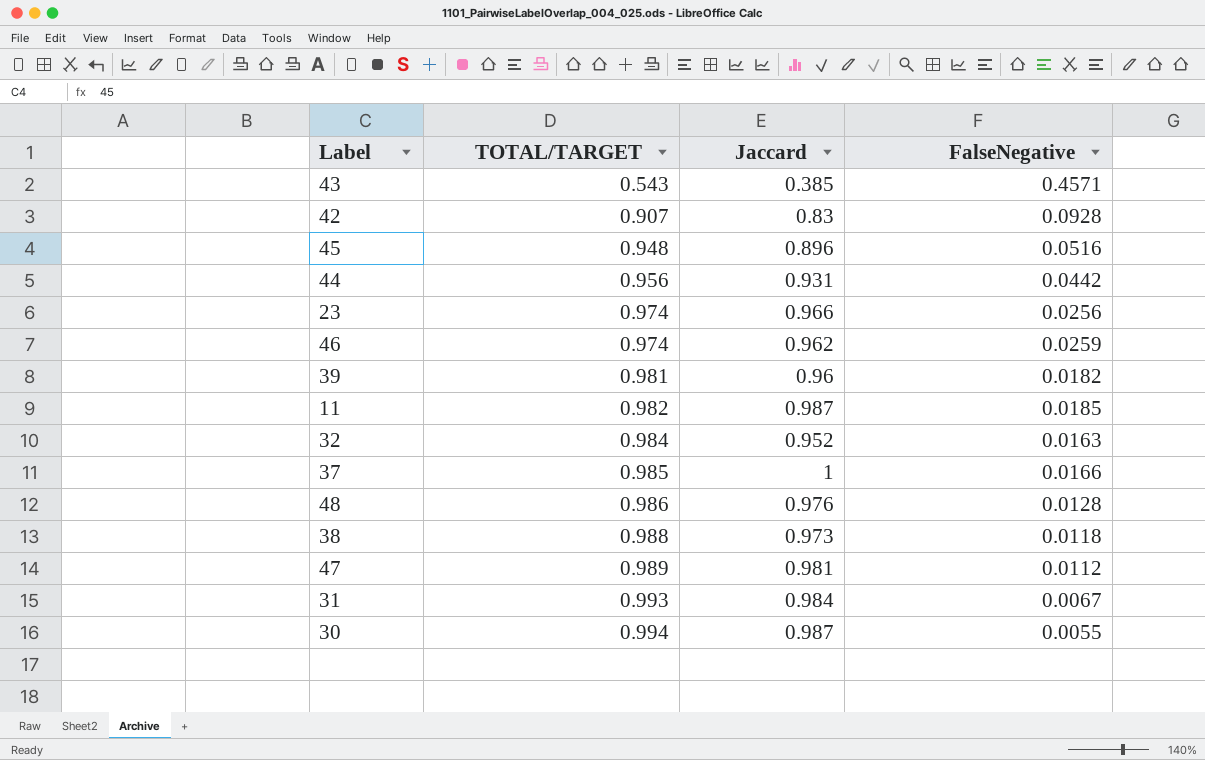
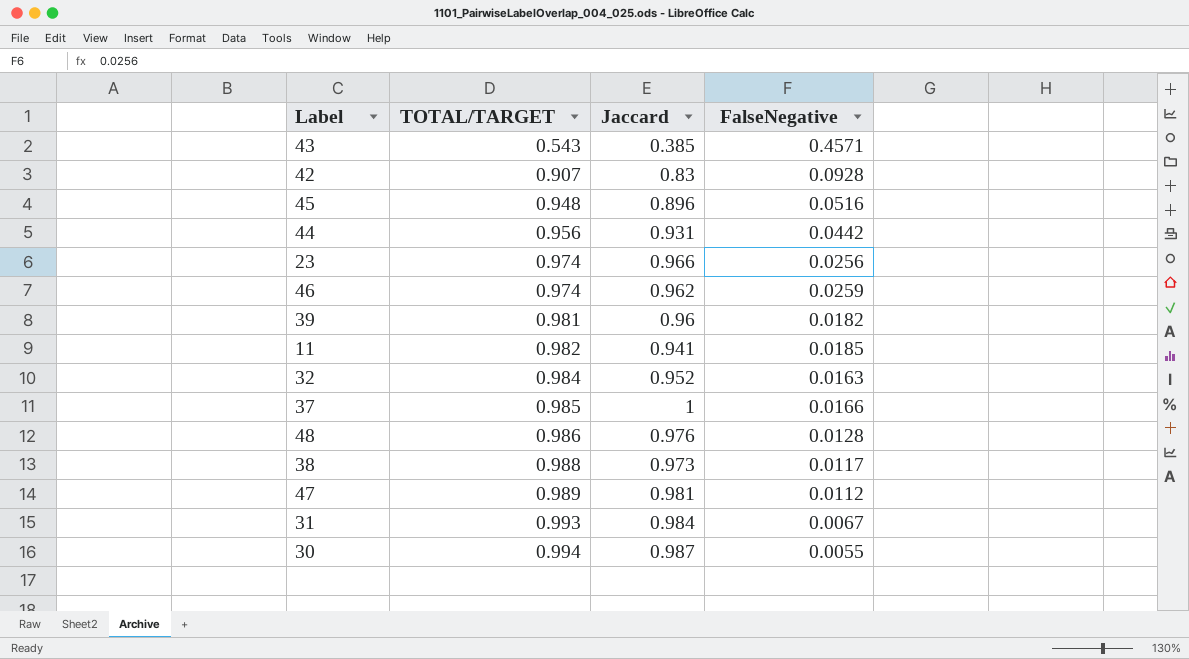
11 | Jaccard: 0.987 -> 0.941
38 | FalseNegative: 0.0118 -> 0.0117

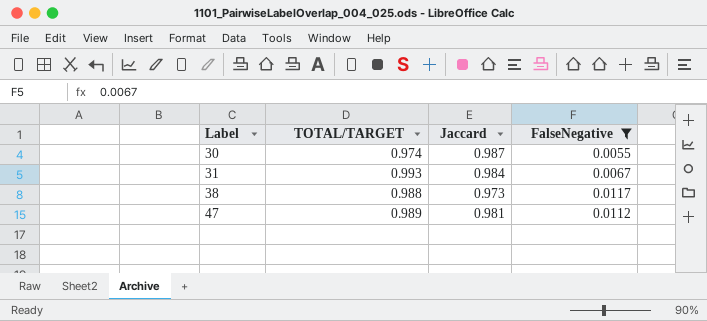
filter: none -> FalseNegative <= 0.0117
row order: TOTAL/TARGET ascending -> Label ascending
30 | TOTAL/TARGET: 0.994 -> 0.974

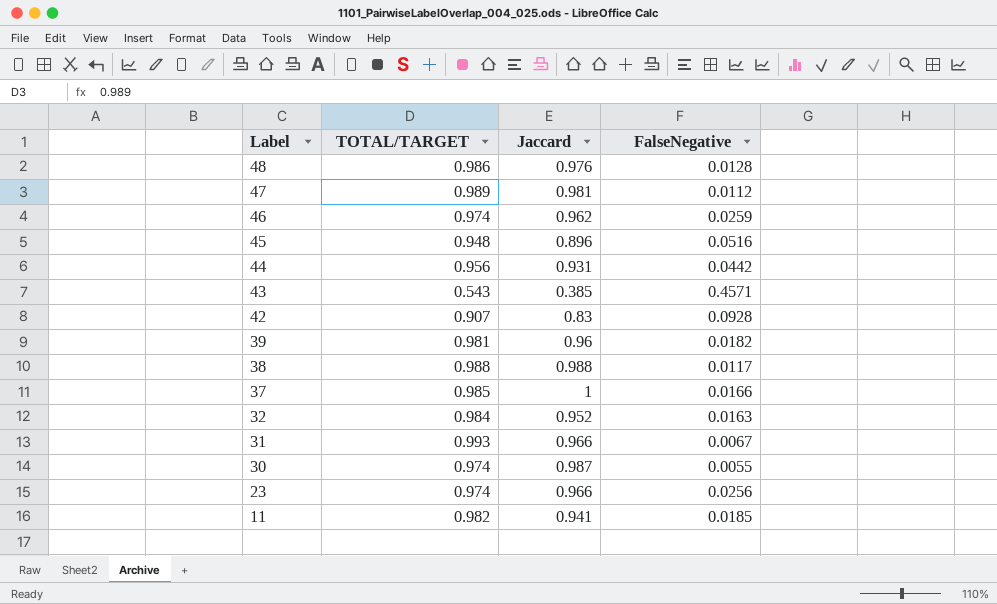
filter: FalseNegative <= 0.0117 -> none
row order: Label ascending -> Label descending
38 | Jaccard: 0.973 -> 0.988
31 | Jaccard: 0.984 -> 0.966

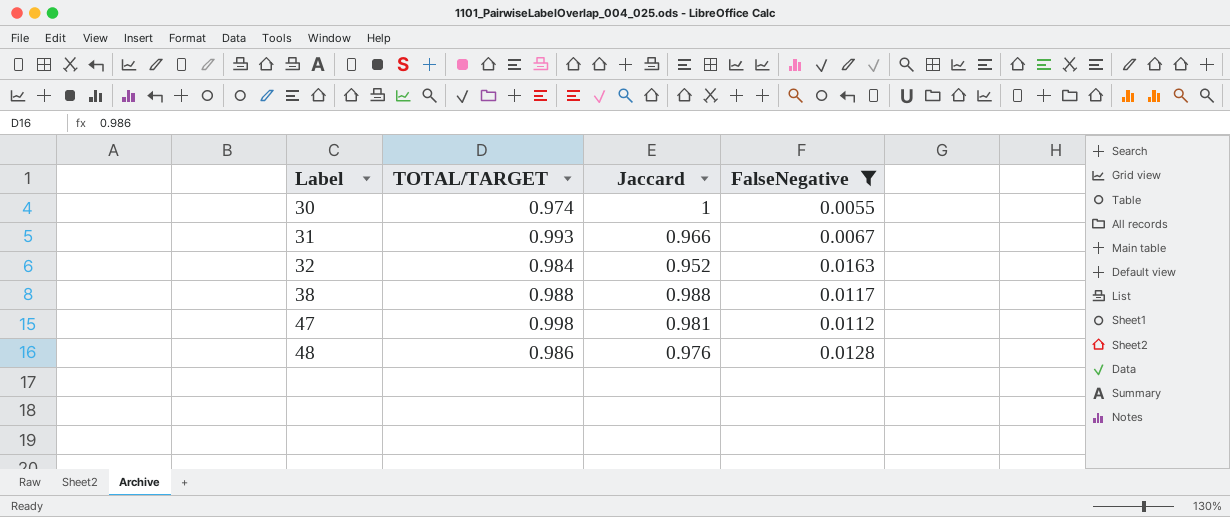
filter: none -> FalseNegative <= 0.0163
row order: Label descending -> Label ascending
30 | Jaccard: 0.987 -> 1
47 | TOTAL/TARGET: 0.989 -> 0.998

